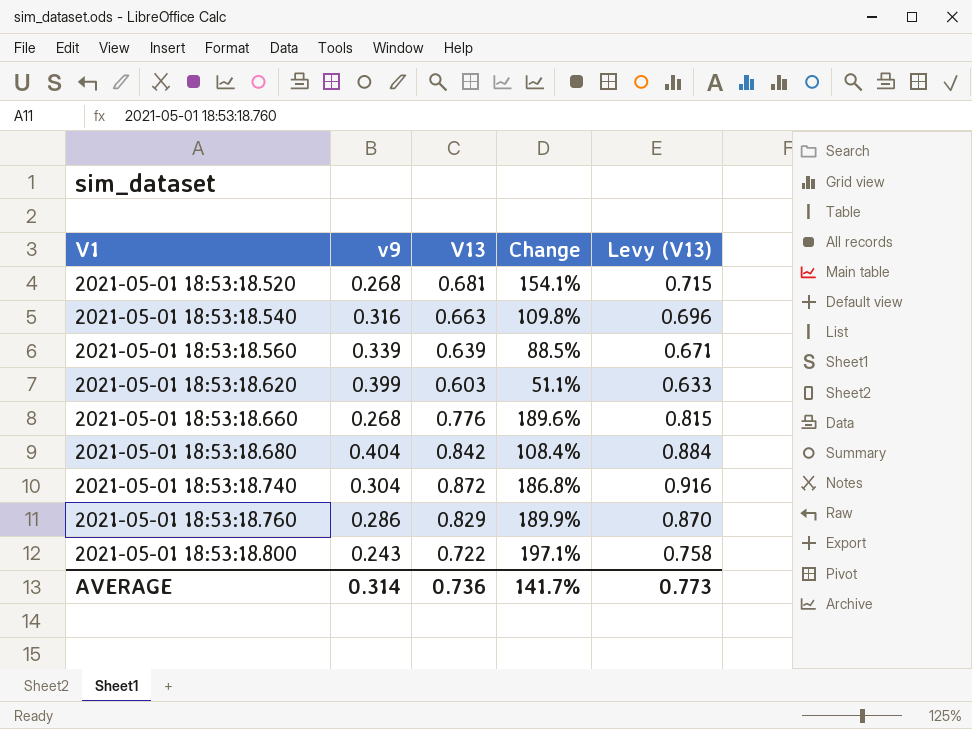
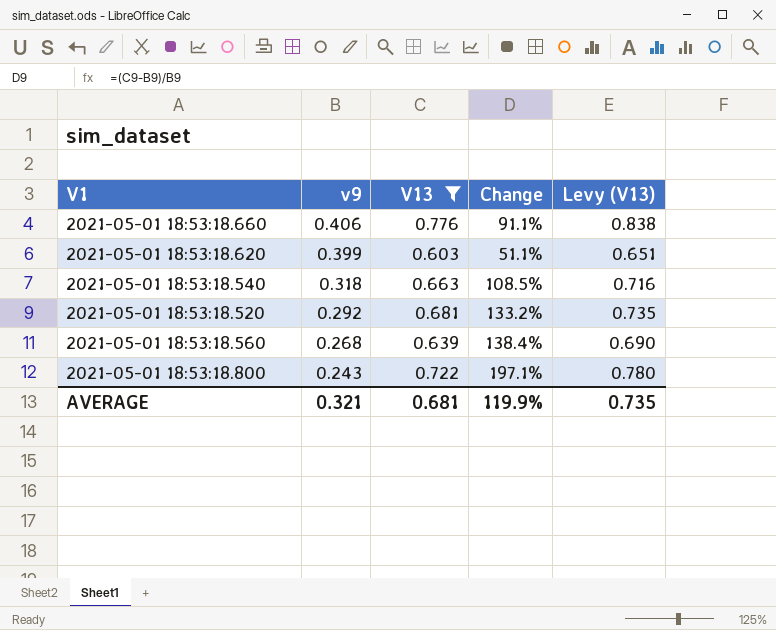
filter: none -> V13 <= 0.776
row order: V1 ascending -> v9 descending
column Levy (V13) | formula: [V13] * 1.05 -> [V13] * 1.08
2021-05-01 18:53:18.660 | v9: 0.268 -> 0.406
2021-05-01 18:53:18.660 | Change: 189.6% -> 91.1%
2021-05-01 18:53:18.540 | v9: 0.316 -> 0.318
2021-05-01 18:53:18.540 | Change: 109.8% -> 108.5%
2021-05-01 18:53:18.520 | v9: 0.268 -> 0.292
2021-05-01 18:53:18.520 | Change: 154.1% -> 133.2%
2021-05-01 18:53:18.560 | v9: 0.339 -> 0.268
2021-05-01 18:53:18.560 | Change: 88.5% -> 138.4%
AVERAGE | v9: 0.314 -> 0.321
AVERAGE | V13: 0.736 -> 0.681
AVERAGE | Change: 141.7% -> 119.9%
AVERAGE | Levy (V13): 0.773 -> 0.735

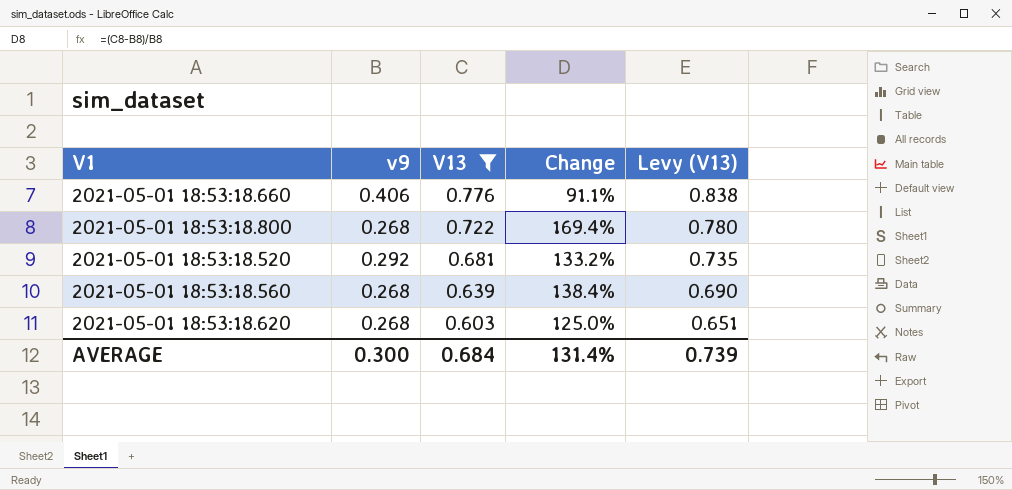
row order: v9 descending -> V13 descending
row 2021-05-01 18:53:18.540: 0.318 | 0.663 | 108.5% | 0.716 -> none
2021-05-01 18:53:18.800 | v9: 0.243 -> 0.268
2021-05-01 18:53:18.800 | Change: 197.1% -> 169.4%
2021-05-01 18:53:18.620 | v9: 0.399 -> 0.268
2021-05-01 18:53:18.620 | Change: 51.1% -> 125.0%
AVERAGE | v9: 0.321 -> 0.300
AVERAGE | V13: 0.681 -> 0.684
AVERAGE | Change: 119.9% -> 131.4%
AVERAGE | Levy (V13): 0.735 -> 0.739

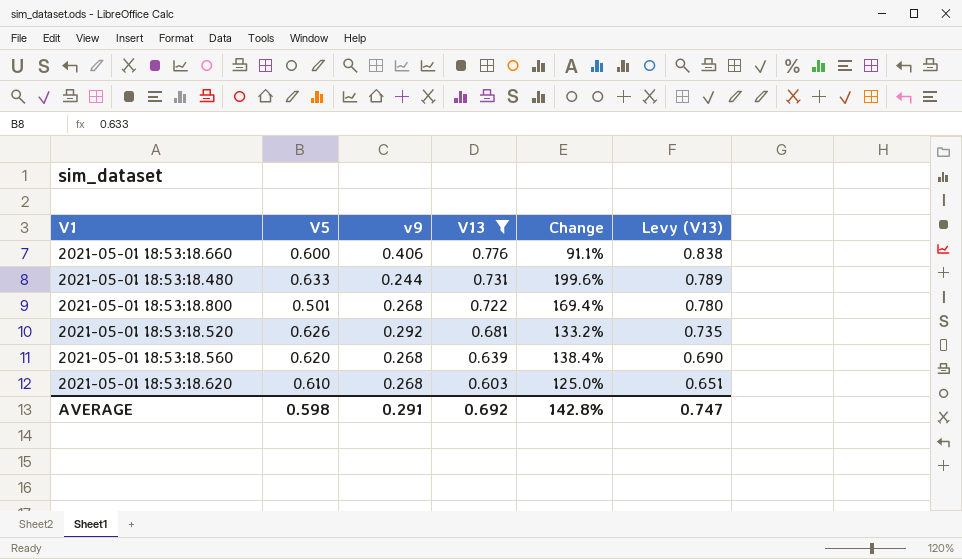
column V5 | position: none -> 2
row 2021-05-01 18:53:18.480: none -> 0.633 | 0.244 | 0.731 | 199.6% | 0.789
AVERAGE | v9: 0.300 -> 0.291
AVERAGE | V13: 0.684 -> 0.692
AVERAGE | Change: 131.4% -> 142.8%
AVERAGE | Levy (V13): 0.739 -> 0.747

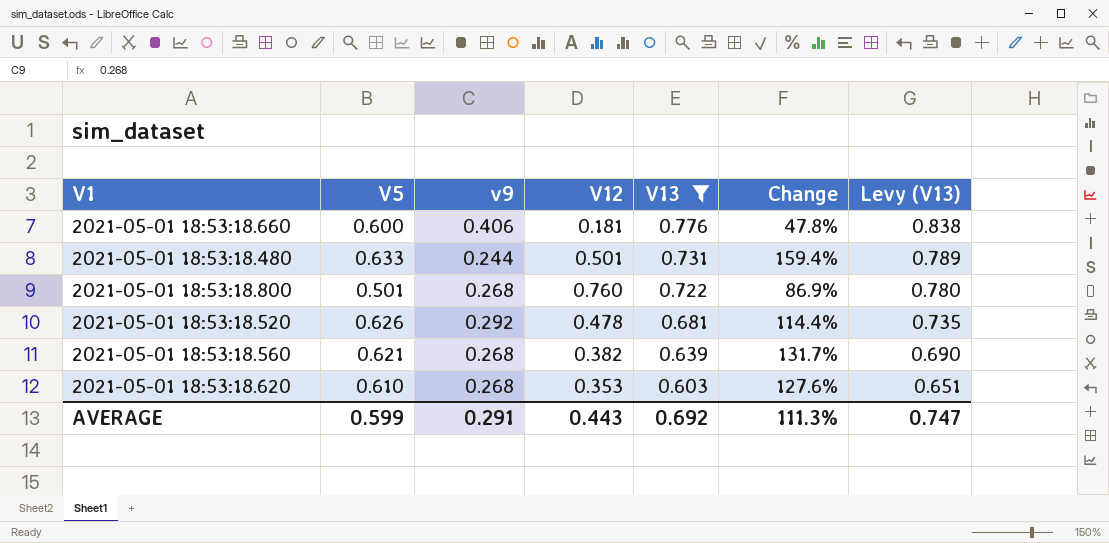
column V12 | position: none -> 4
column Change | formula: ([V13] - [v9]) / [v9] -> ([V5] - [v9]) / [v9]
2021-05-01 18:53:18.560 | V5: 0.620 -> 0.621
AVERAGE | V5: 0.598 -> 0.599
AVERAGE | Change: 142.8% -> 111.3%

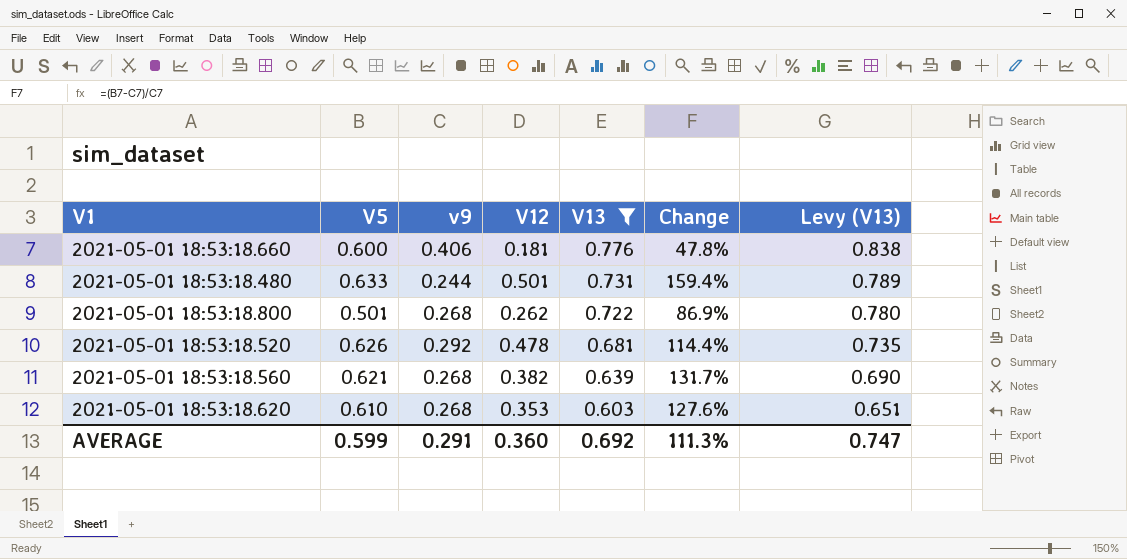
2021-05-01 18:53:18.800 | V12: 0.760 -> 0.262
AVERAGE | V12: 0.443 -> 0.360

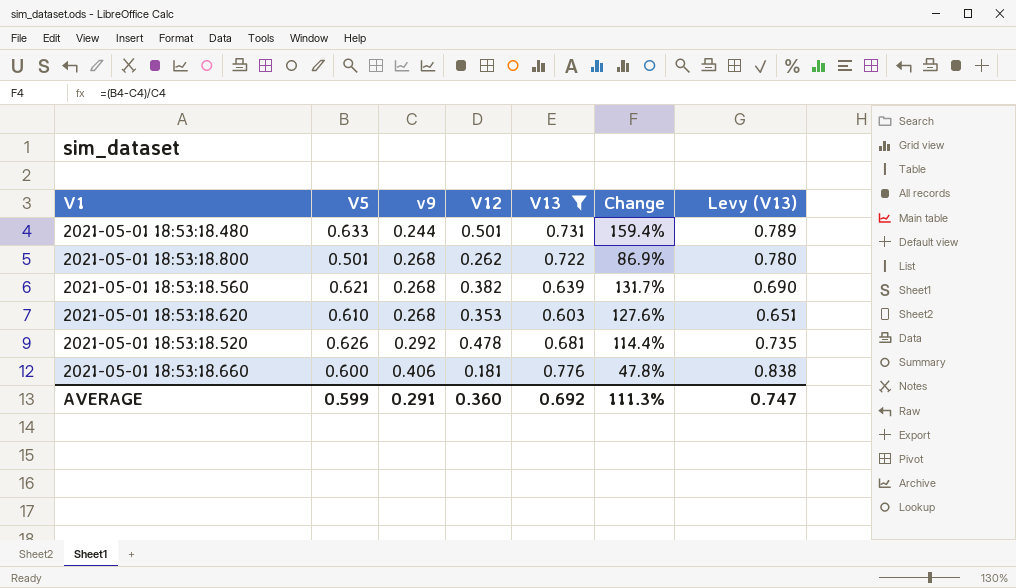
row order: V13 descending -> v9 ascending

